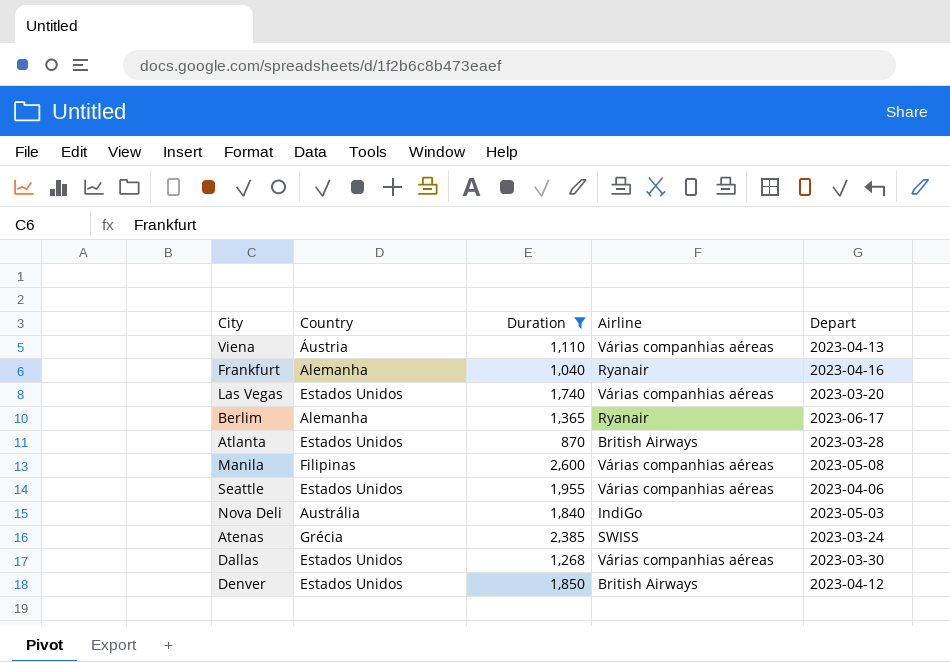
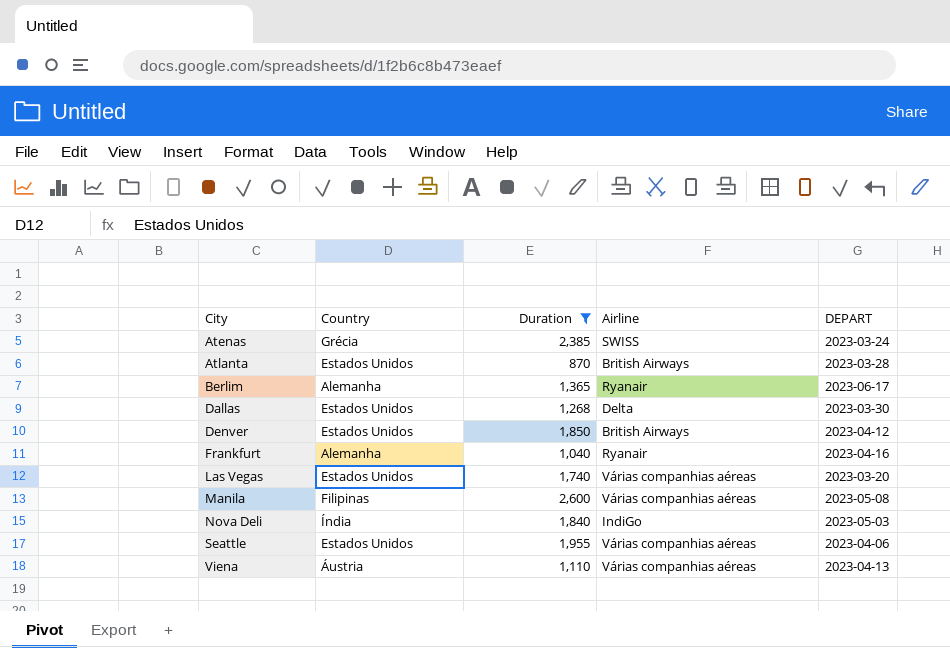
row order: none -> City ascending
column name: Depart -> DEPART
Dallas | Airline: Várias companhias aéreas -> Delta
Nova Deli | Country: Austrália -> Índia

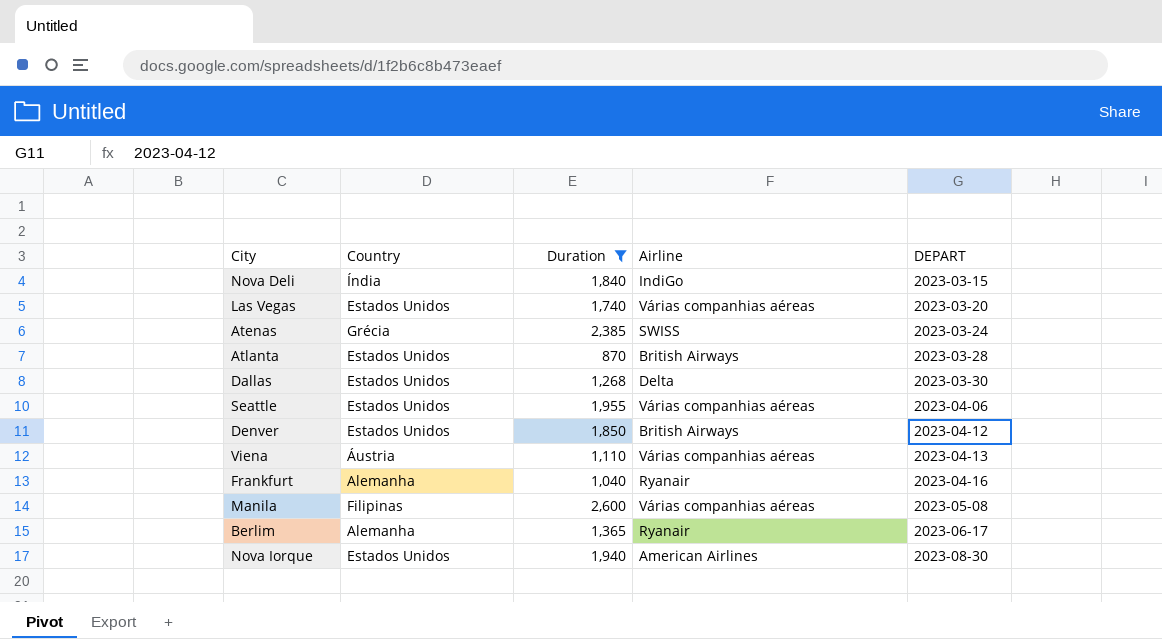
row order: City ascending -> DEPART ascending
Nova Deli | DEPART: 2023-05-03 -> 2023-03-15
row Nova Iorque: none -> Estados Unidos | 1,940 | American Airlines | 2023-08-30

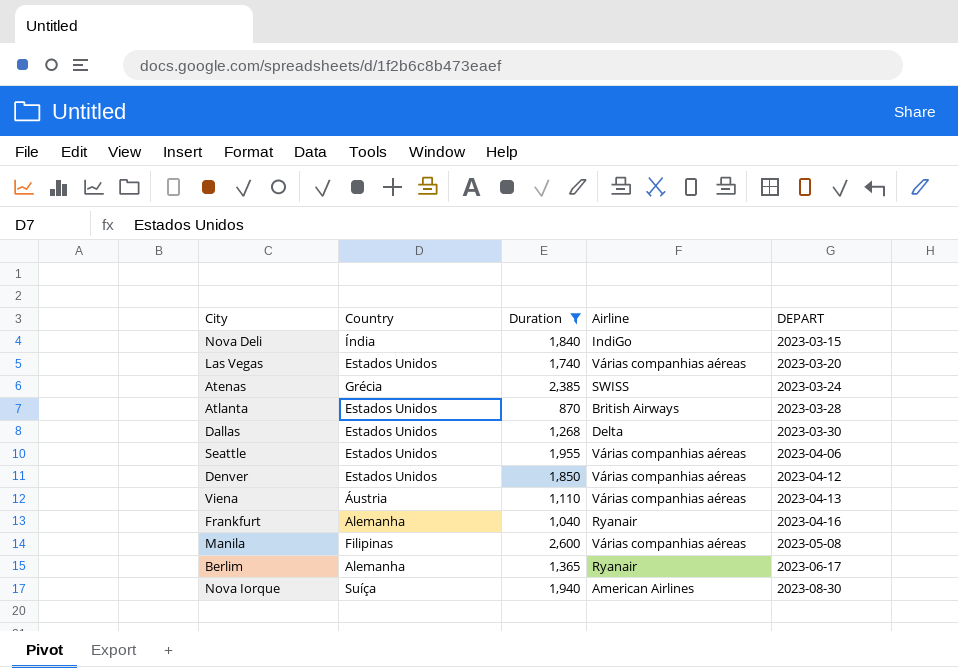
Denver | Airline: British Airways -> Várias companhias aéreas
Nova Iorque | Country: Estados Unidos -> Suíça

